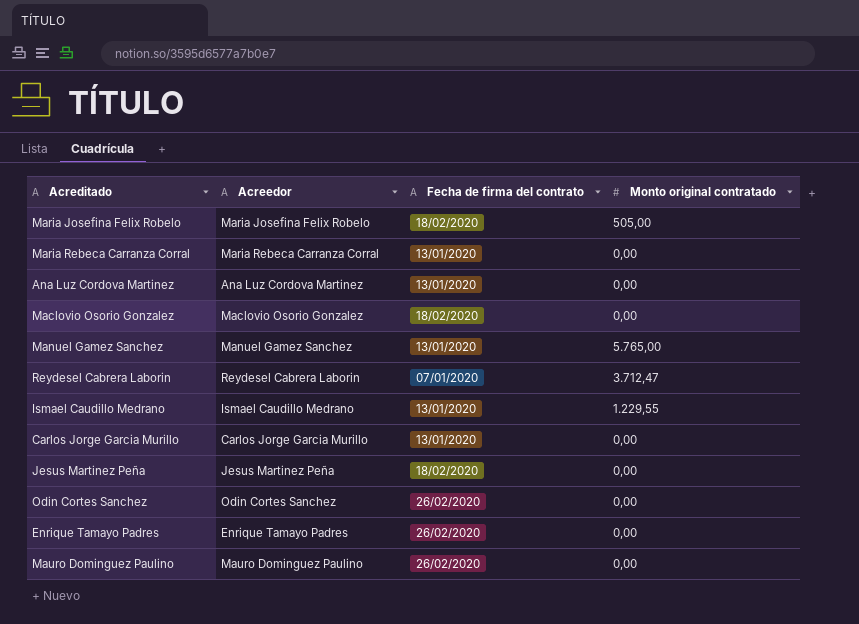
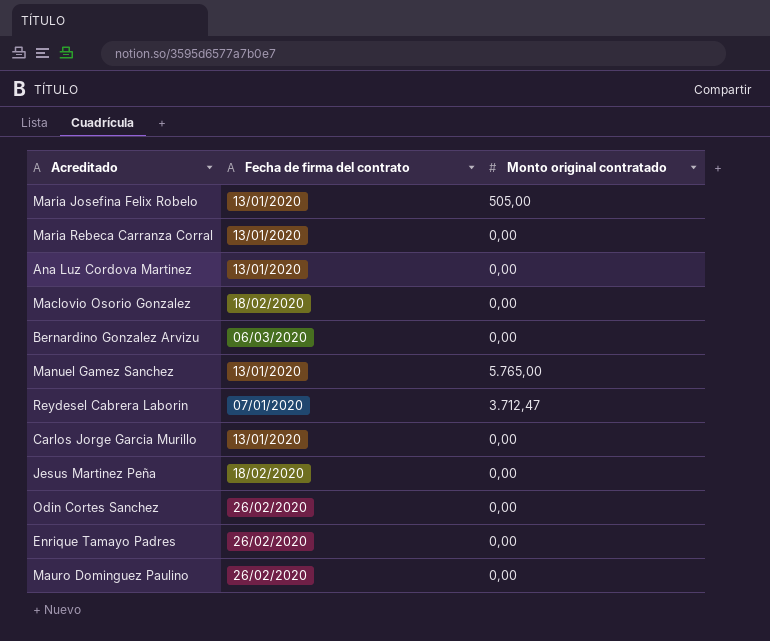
column Acreedor | position: 2 -> none
row Ismael Caudillo Medrano: Ismael Caudillo Medrano | 13/01/2020 | 1.229,55 -> none
Maria Josefina Felix Robelo | Fecha de firma del contrato: 18/02/2020 -> 13/01/2020
row Bernardino Gonzalez Arvizu: none -> 06/03/2020 | 0,00

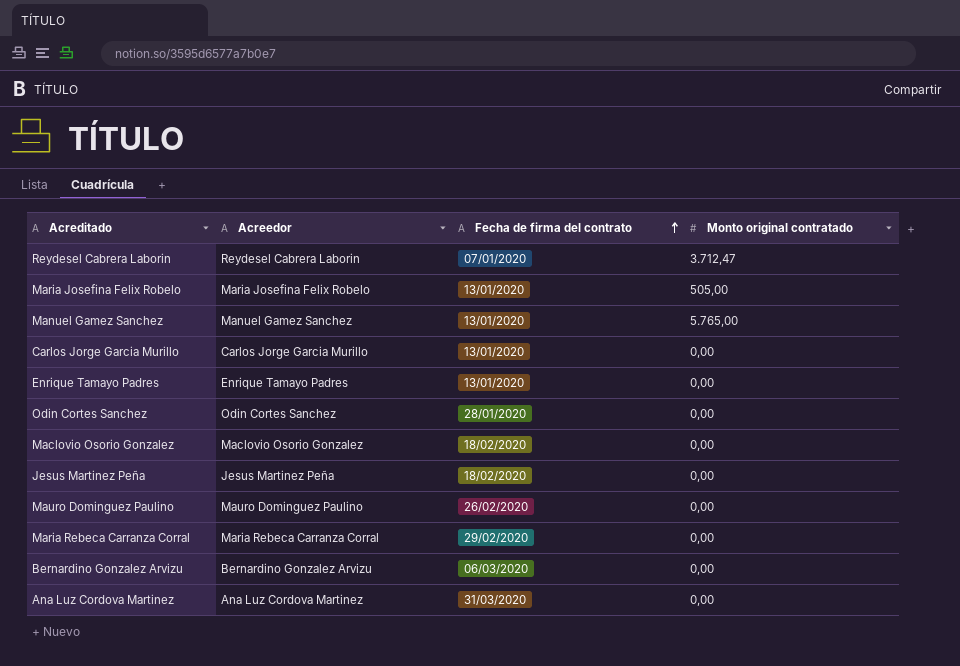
row order: none -> Fecha de firma del contrato ascending
column Acreedor | position: none -> 2
Enrique Tamayo Padres | Fecha de firma del contrato: 26/02/2020 -> 13/01/2020
Odin Cortes Sanchez | Fecha de firma del contrato: 26/02/2020 -> 28/01/2020
Maria Rebeca Carranza Corral | Fecha de firma del contrato: 13/01/2020 -> 29/02/2020
Ana Luz Cordova Martinez | Fecha de firma del contrato: 13/01/2020 -> 31/03/2020

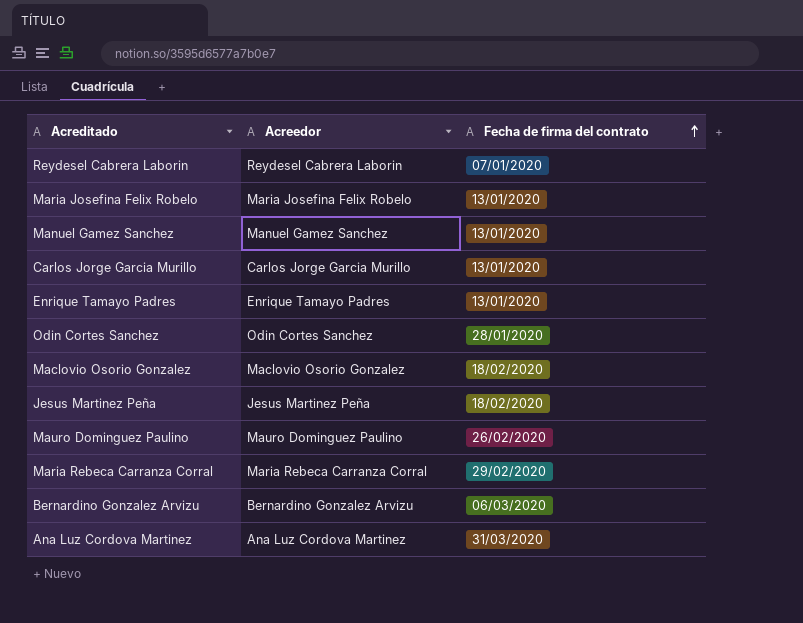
column Monto original contratado | position: 4 -> none

